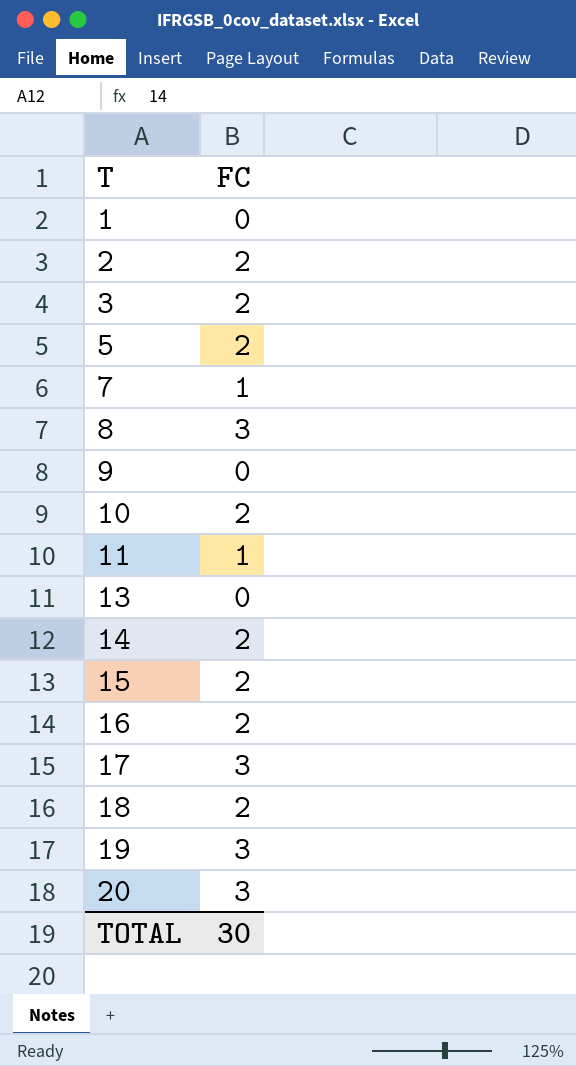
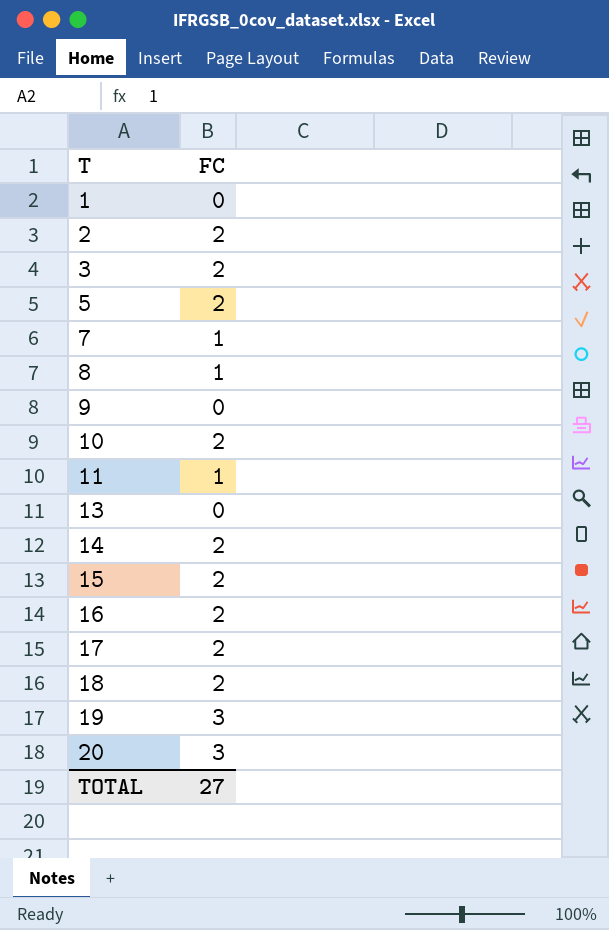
8 | FC: 3 -> 1
17 | FC: 3 -> 2
TOTAL | FC: 30 -> 27

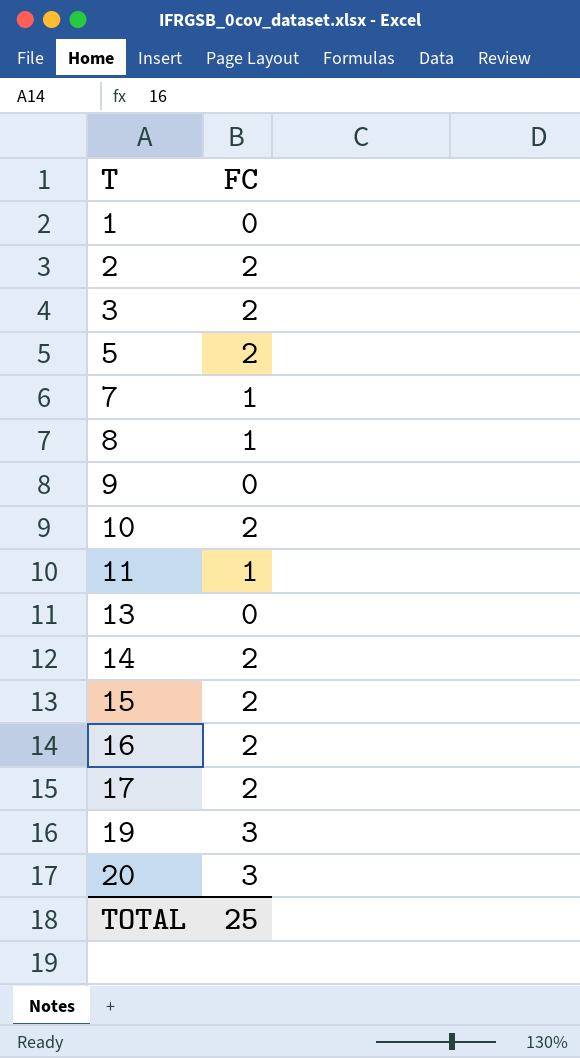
row 18: 2 -> none
TOTAL | FC: 27 -> 25

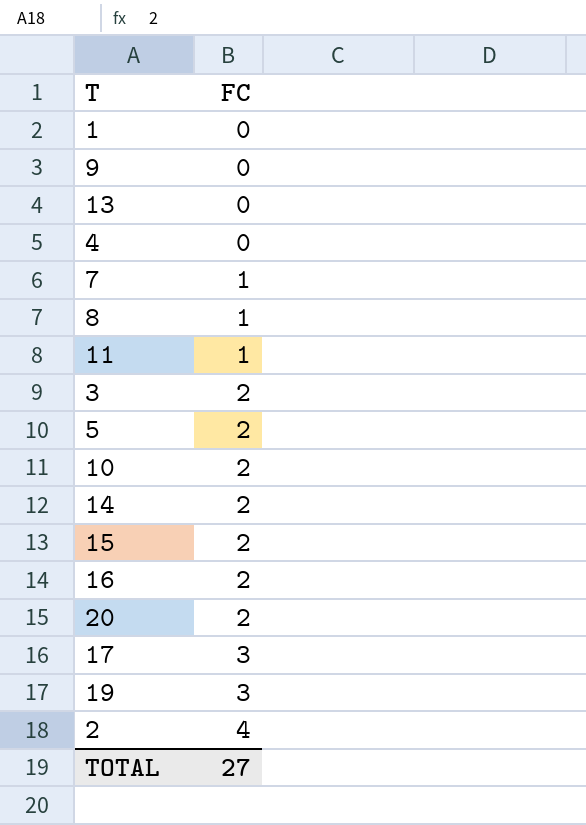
row order: T ascending -> FC ascending
row 4: none -> 0
20 | FC: 3 -> 2
17 | FC: 2 -> 3
2 | FC: 2 -> 4
TOTAL | FC: 25 -> 27

